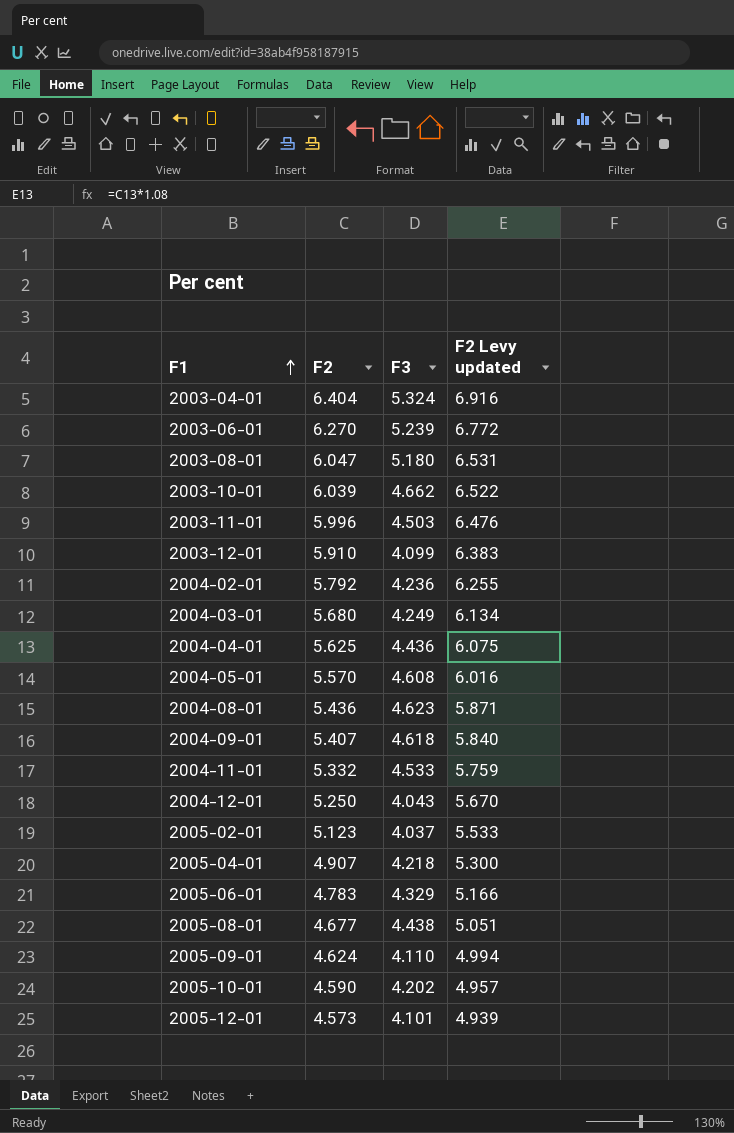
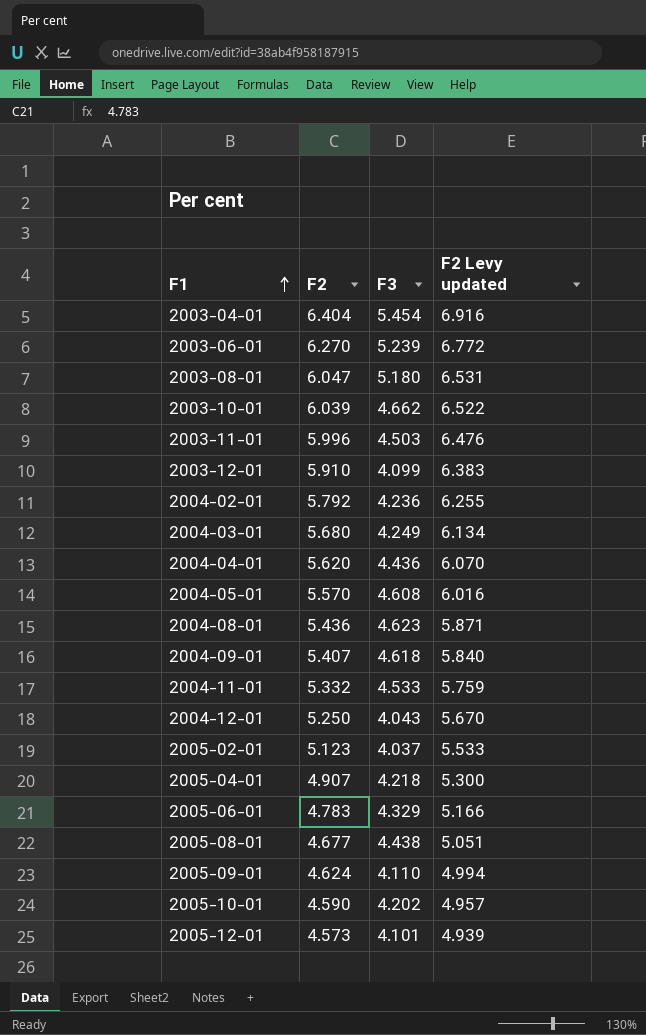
2003-04-01 | F3: 5.324 -> 5.454
2004-04-01 | F2: 5.625 -> 5.620
2004-04-01 | F2 Levy updated: 6.075 -> 6.070

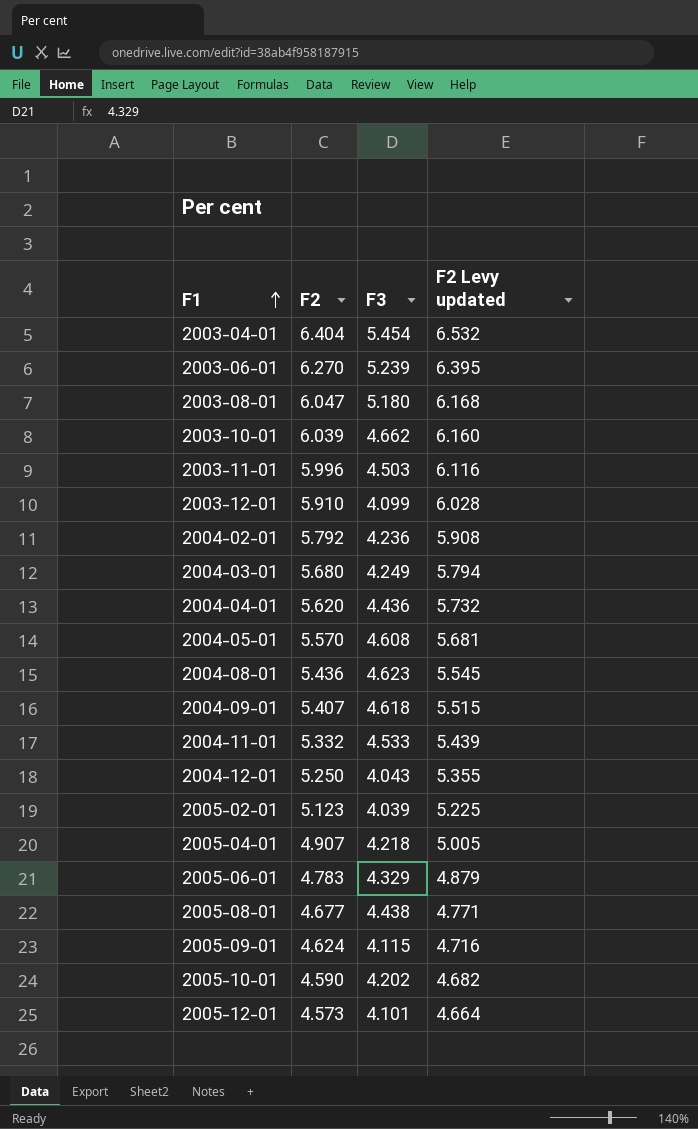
column F2 Levy updated | formula: [F2] * 1.08 -> [F2] * 1.02
2005-02-01 | F3: 4.037 -> 4.039
2005-09-01 | F3: 4.110 -> 4.115

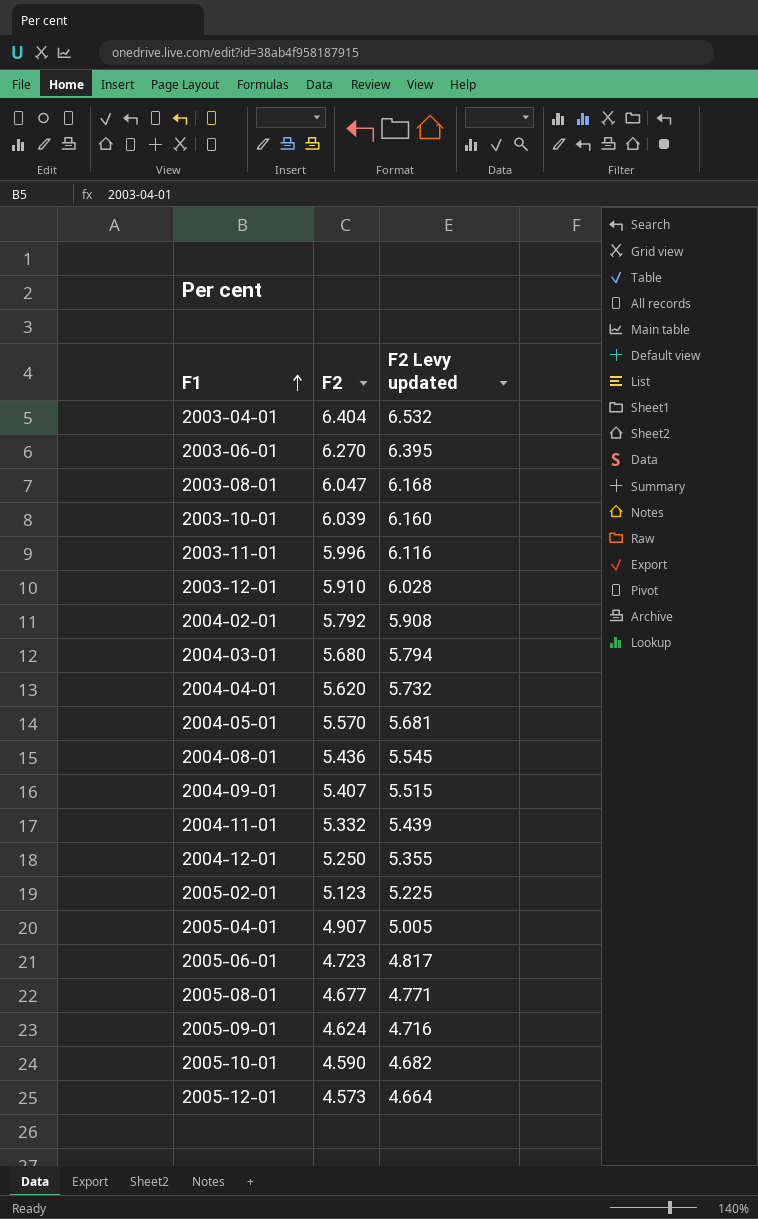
column F3 | position: 3 -> none
2005-06-01 | F2: 4.783 -> 4.723
2005-06-01 | F2 Levy updated: 4.879 -> 4.817

